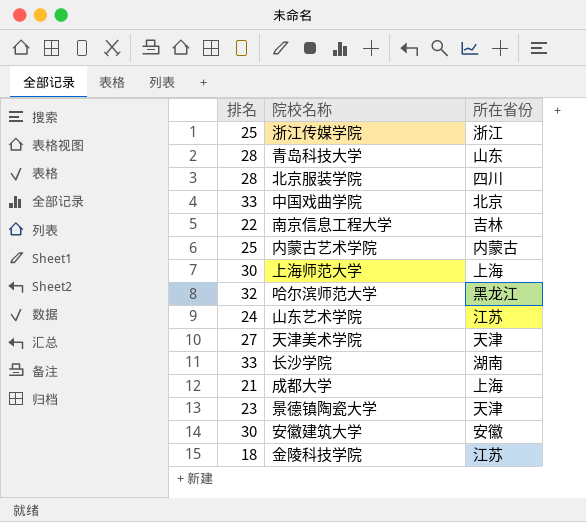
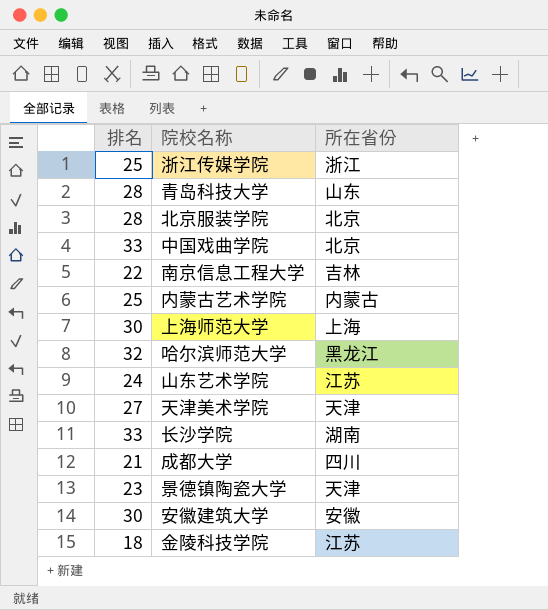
北京服装学院 | 所在省份: 四川 -> 北京
成都大学 | 所在省份: 上海 -> 四川

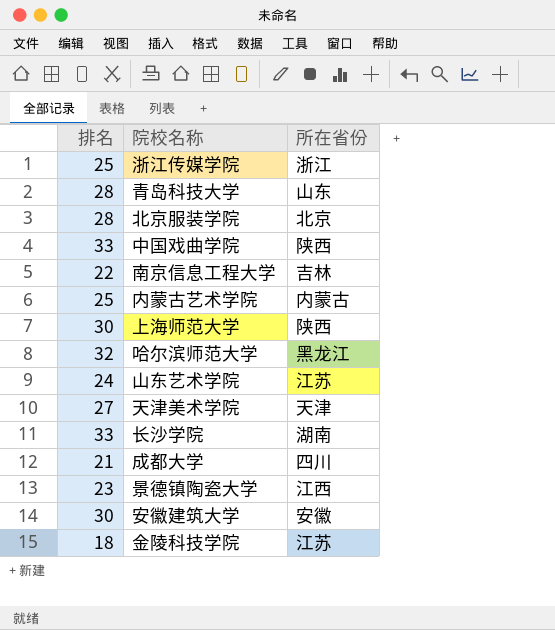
中国戏曲学院 | 所在省份: 北京 -> 陕西
上海师范大学 | 所在省份: 上海 -> 陕西
景德镇陶瓷大学 | 所在省份: 天津 -> 江西

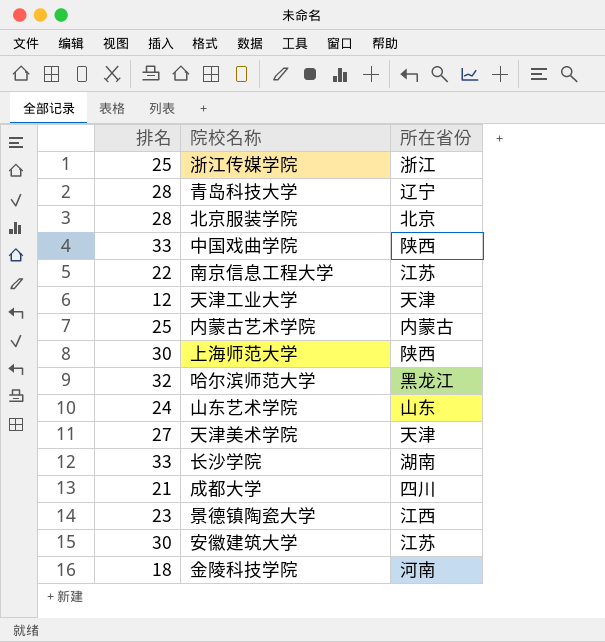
青岛科技大学 | 所在省份: 山东 -> 辽宁
南京信息工程大学 | 所在省份: 吉林 -> 江苏
row 天津工业大学: none -> 12 | 天津
山东艺术学院 | 所在省份: 江苏 -> 山东
安徽建筑大学 | 所在省份: 安徽 -> 江苏
金陵科技学院 | 所在省份: 江苏 -> 河南

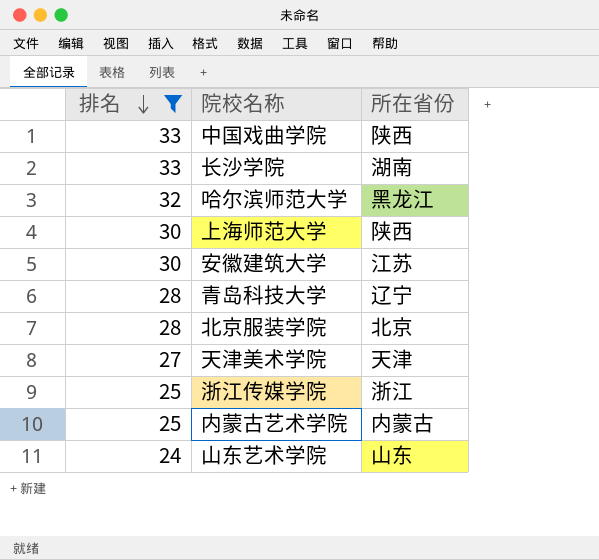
filter: none -> 排名 >= 24
row order: none -> 排名 descending

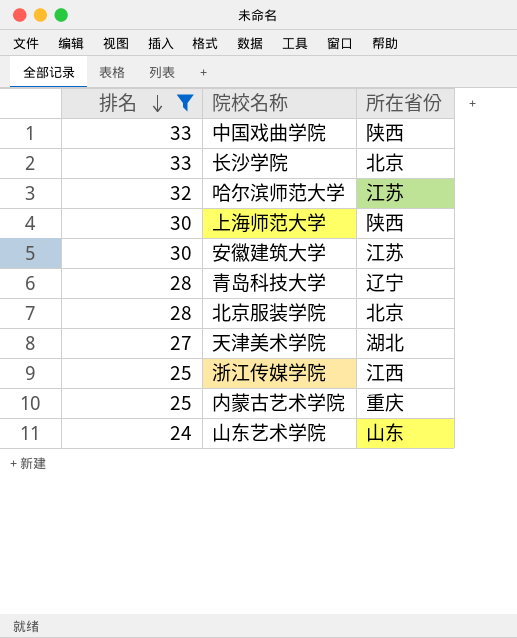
长沙学院 | 所在省份: 湖南 -> 北京
哈尔滨师范大学 | 所在省份: 黑龙江 -> 江苏
天津美术学院 | 所在省份: 天津 -> 湖北
浙江传媒学院 | 所在省份: 浙江 -> 江西
内蒙古艺术学院 | 所在省份: 内蒙古 -> 重庆

